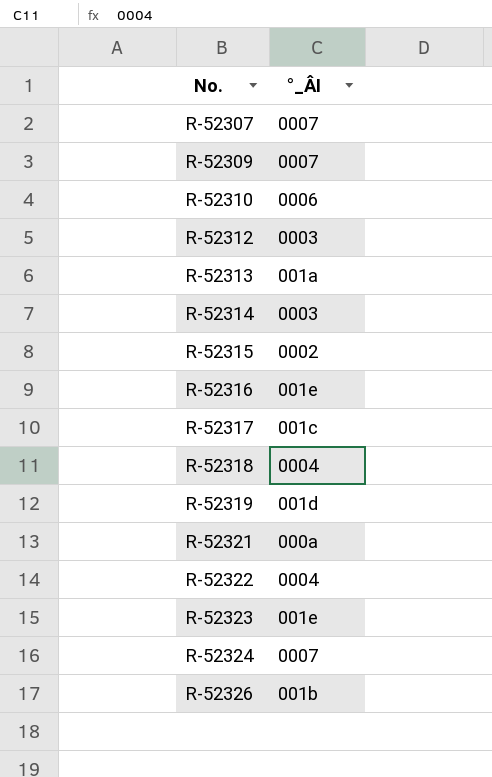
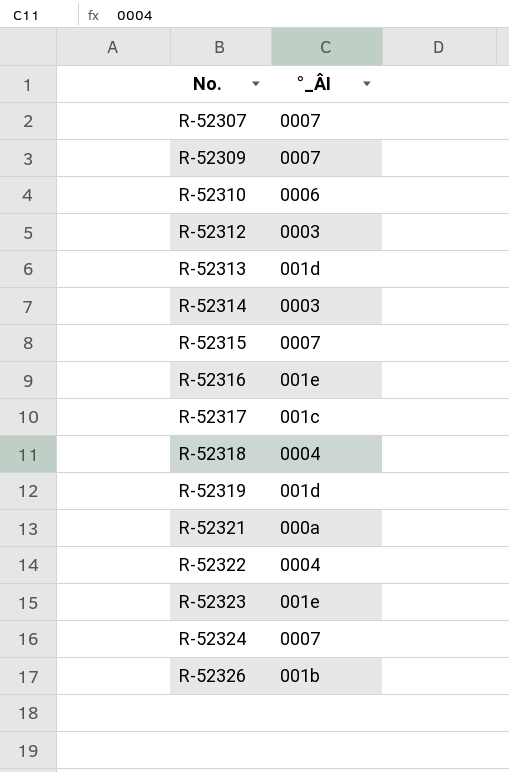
R-52313 | °_ÂI: 001a -> 001d
R-52315 | °_ÂI: 0002 -> 0007

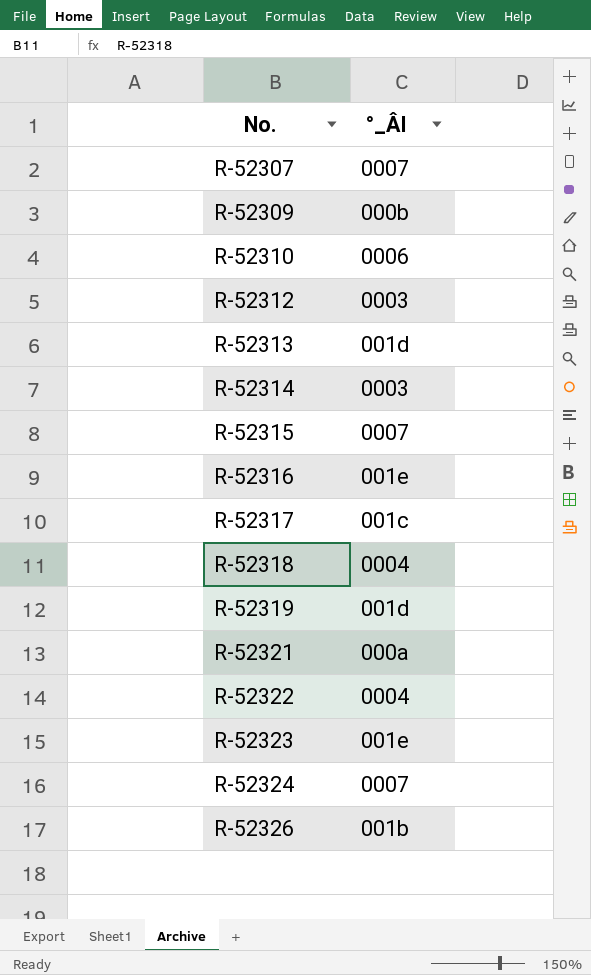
R-52309 | °_ÂI: 0007 -> 000b

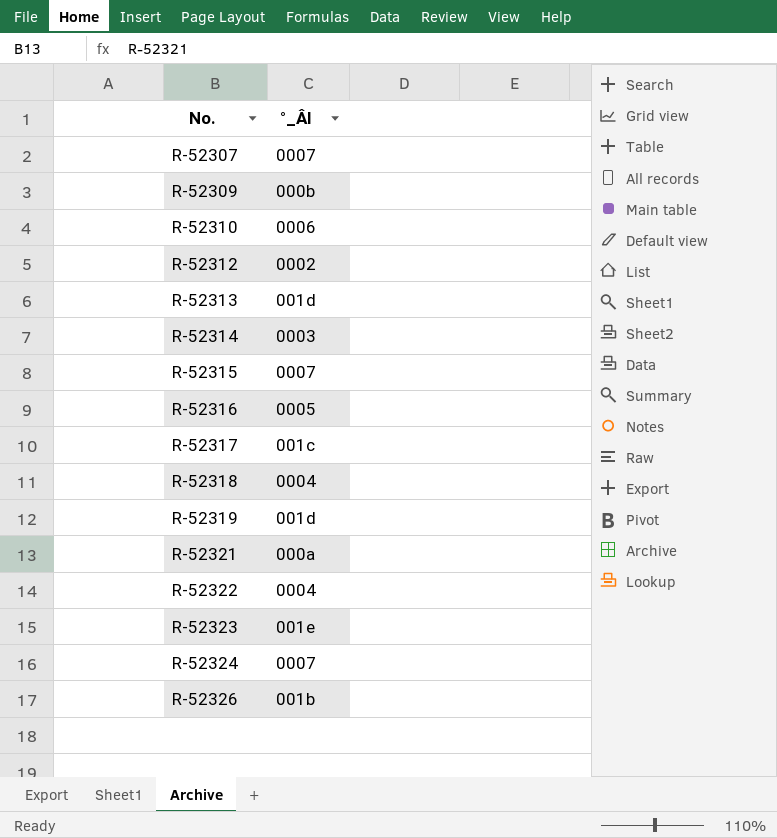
R-52312 | °_ÂI: 0003 -> 0002
R-52316 | °_ÂI: 001e -> 0005

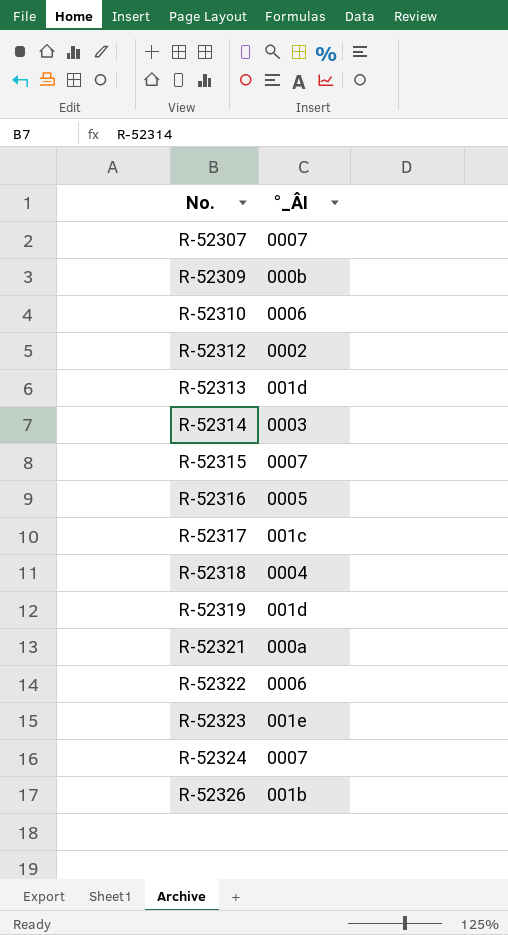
R-52322 | °_ÂI: 0004 -> 0006

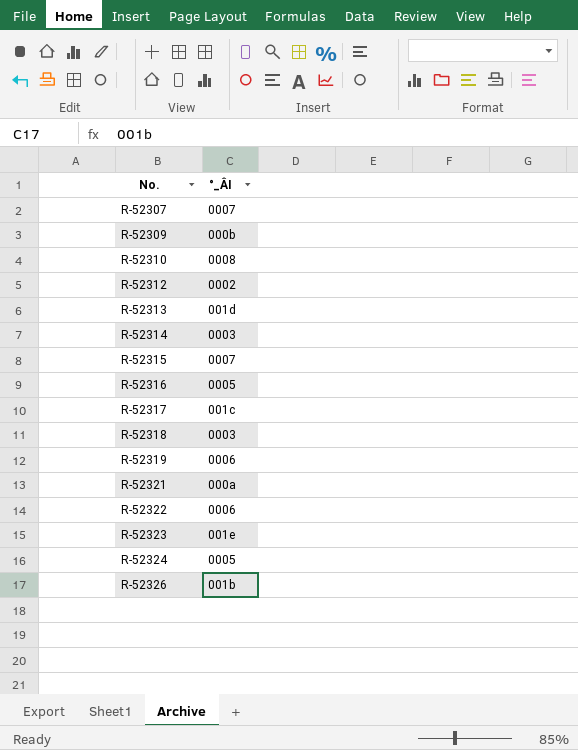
R-52310 | °_ÂI: 0006 -> 0008
R-52318 | °_ÂI: 0004 -> 0003
R-52319 | °_ÂI: 001d -> 0006
R-52324 | °_ÂI: 0007 -> 0005

